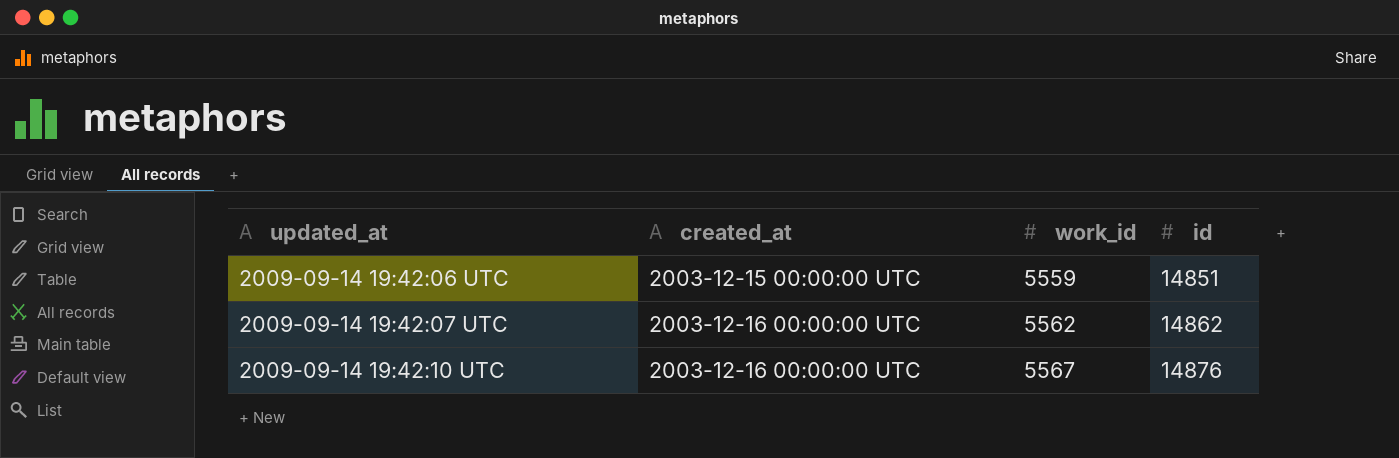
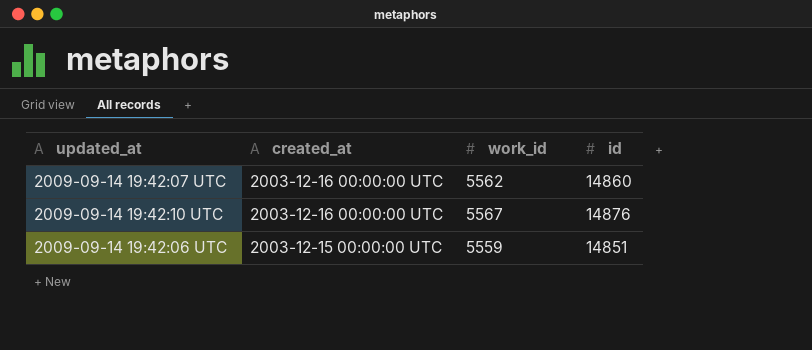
row order: updated_at ascending -> created_at descending
2009-09-14 19:42:07 UTC | id: 14862 -> 14860

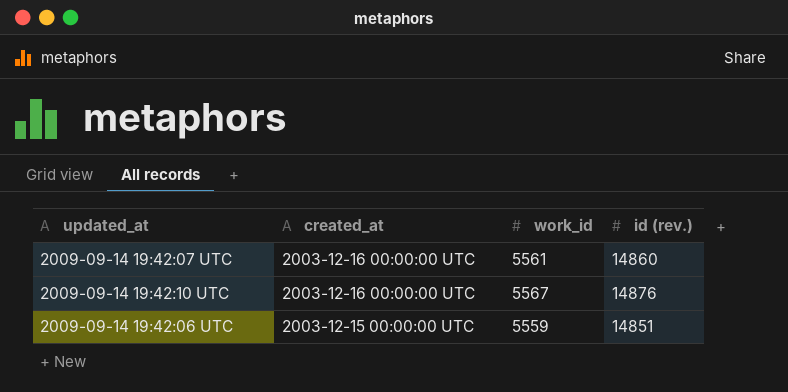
column name: id -> id (rev.)
2009-09-14 19:42:07 UTC | work_id: 5562 -> 5561

